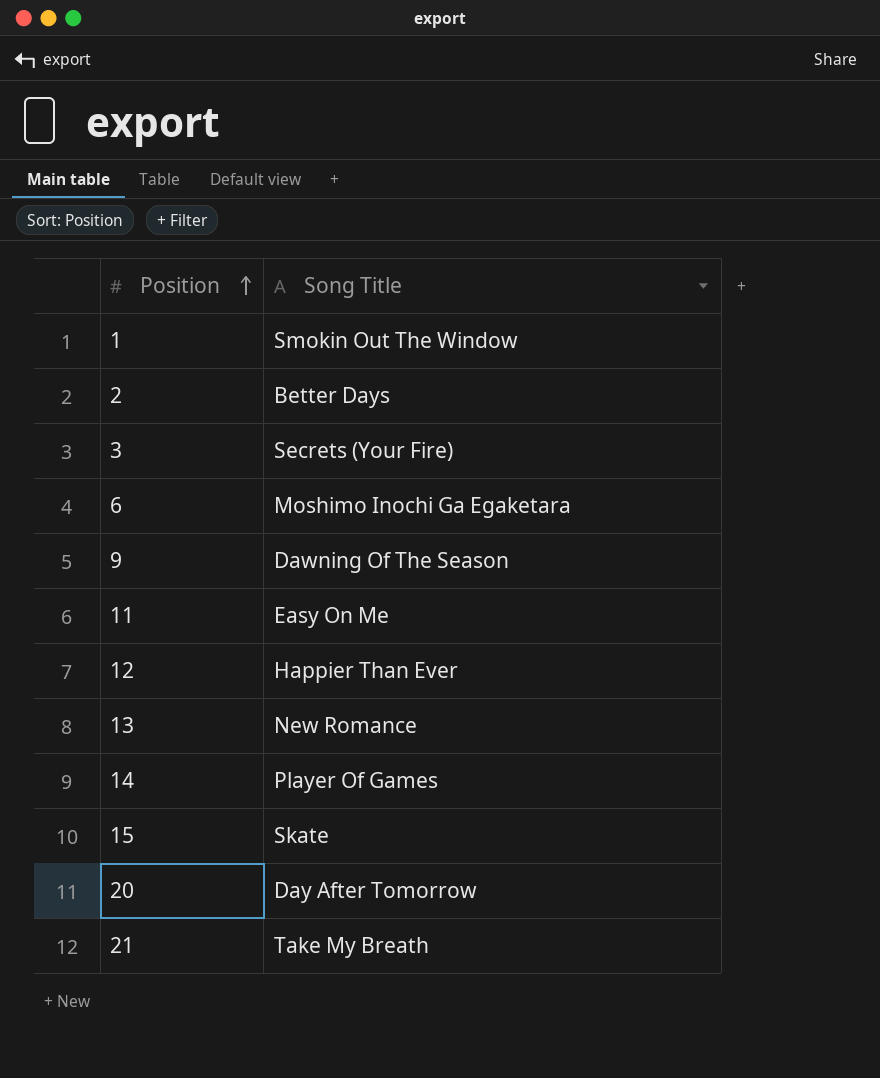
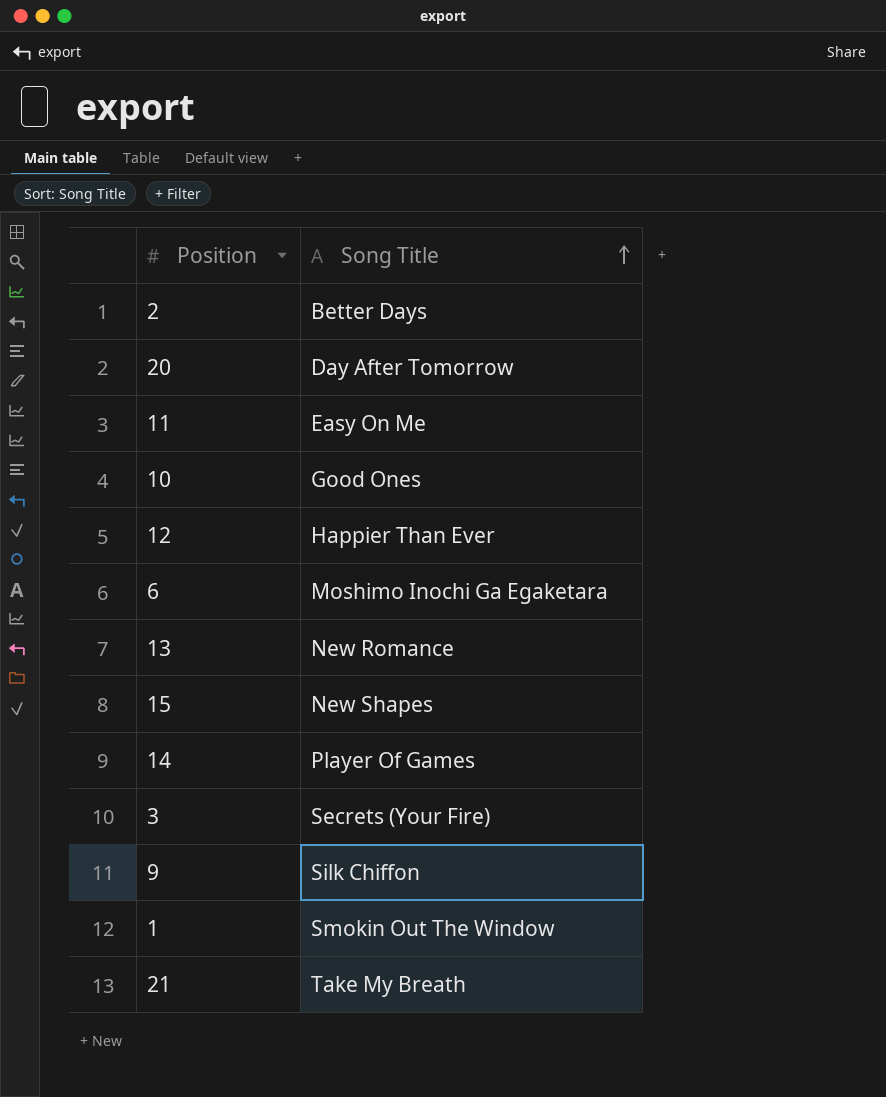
row order: Position ascending -> Song Title ascending
row 10: none -> Good Ones
15 | Song Title: Skate -> New Shapes
9 | Song Title: Dawning Of The Season -> Silk Chiffon

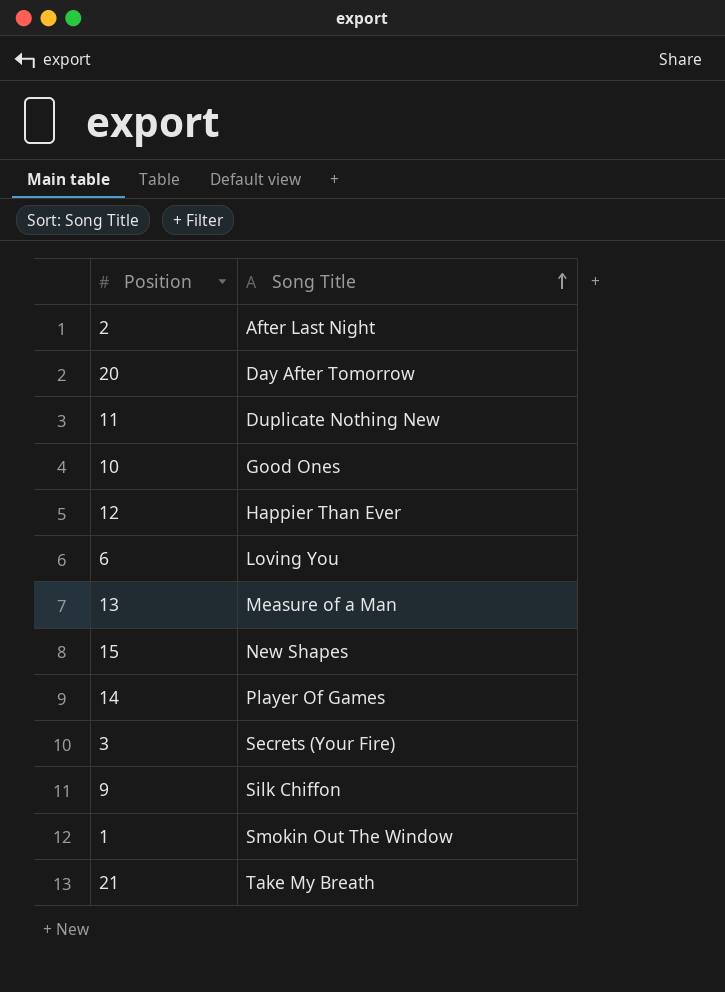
2 | Song Title: Better Days -> After Last Night
11 | Song Title: Easy On Me -> Duplicate Nothing New
6 | Song Title: Moshimo Inochi Ga Egaketara -> Loving You
13 | Song Title: New Romance -> Measure of a Man

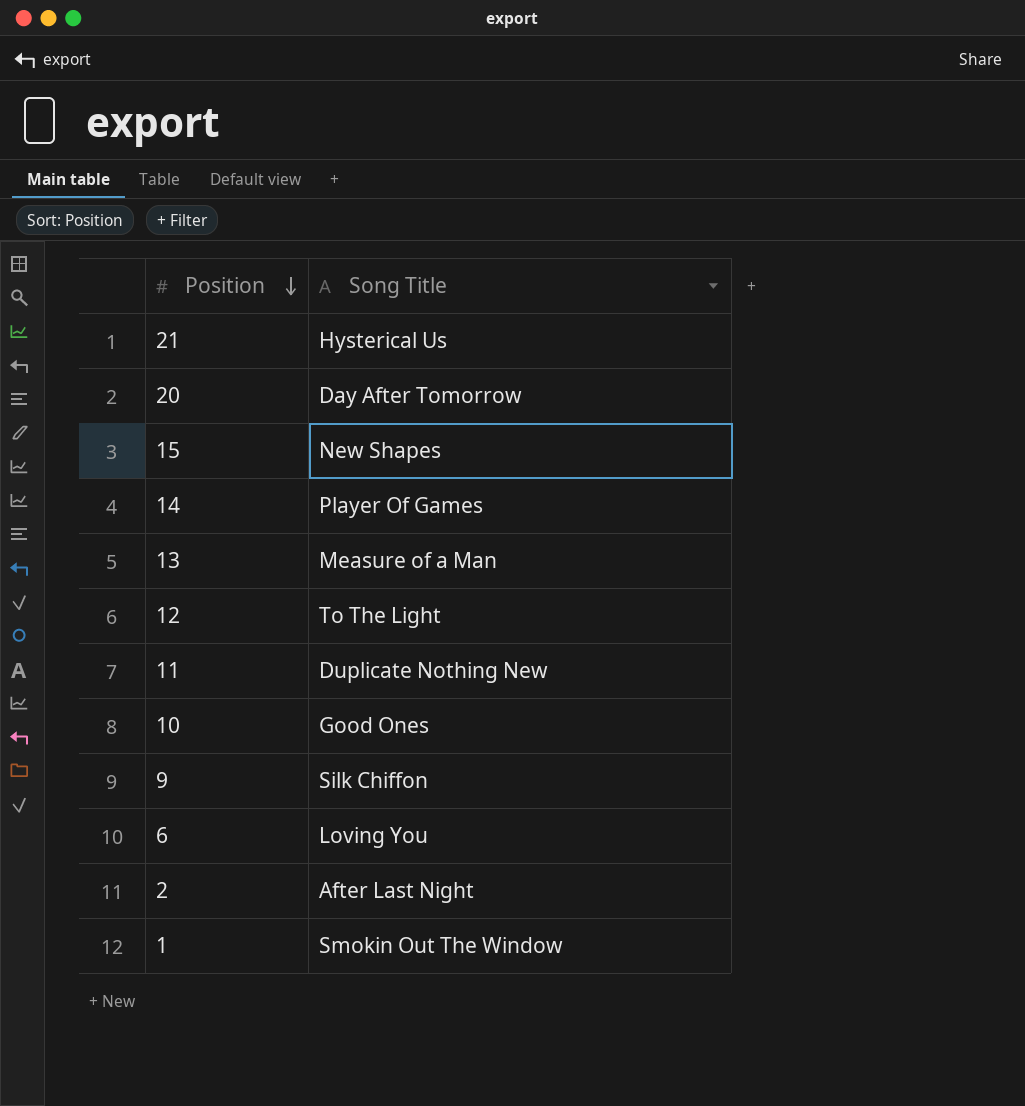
row order: Song Title ascending -> Position descending
row 3: Secrets (Your Fire) -> none
21 | Song Title: Take My Breath -> Hysterical Us
12 | Song Title: Happier Than Ever -> To The Light

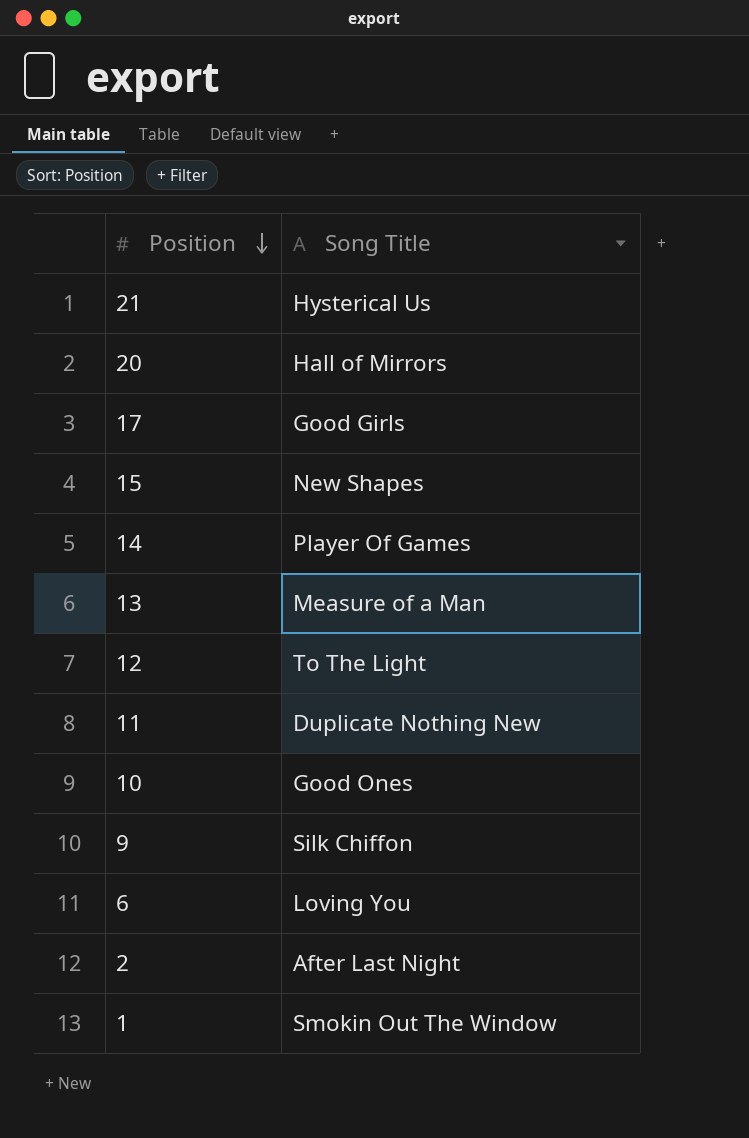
20 | Song Title: Day After Tomorrow -> Hall of Mirrors
row 17: none -> Good Girls

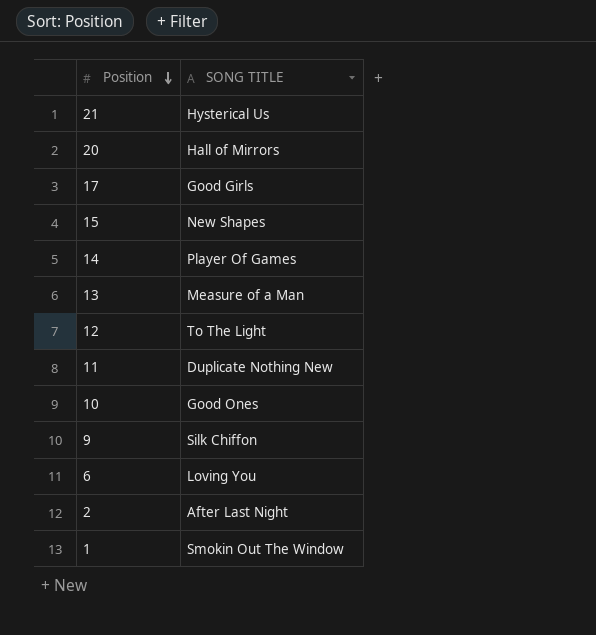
column name: Song Title -> SONG TITLE

